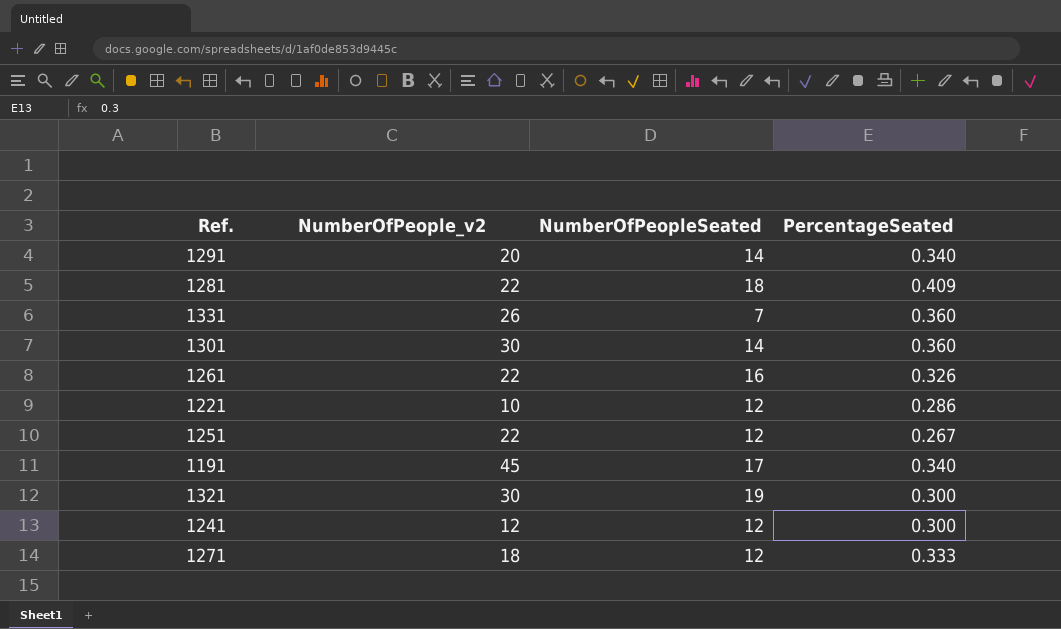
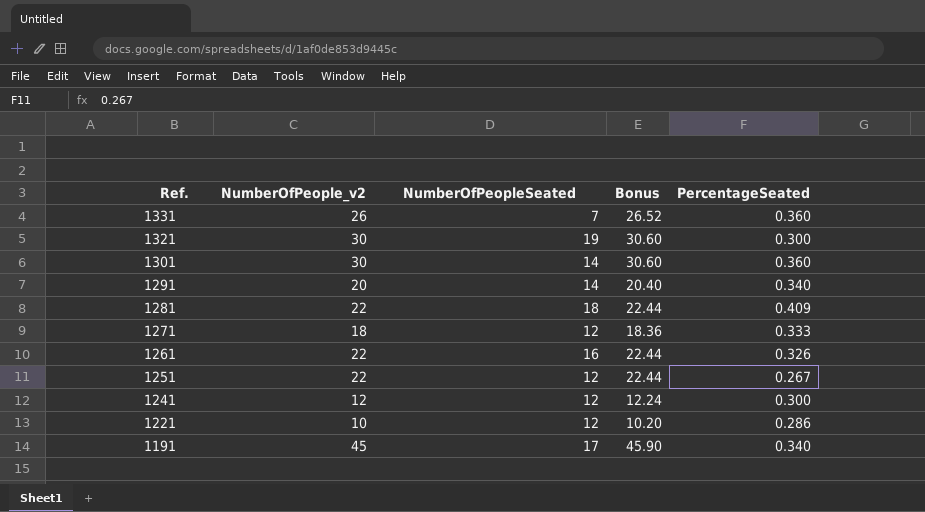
row order: none -> Ref. descending
column Bonus | formula: none -> [NumberOfPeople_v2] * 1.02

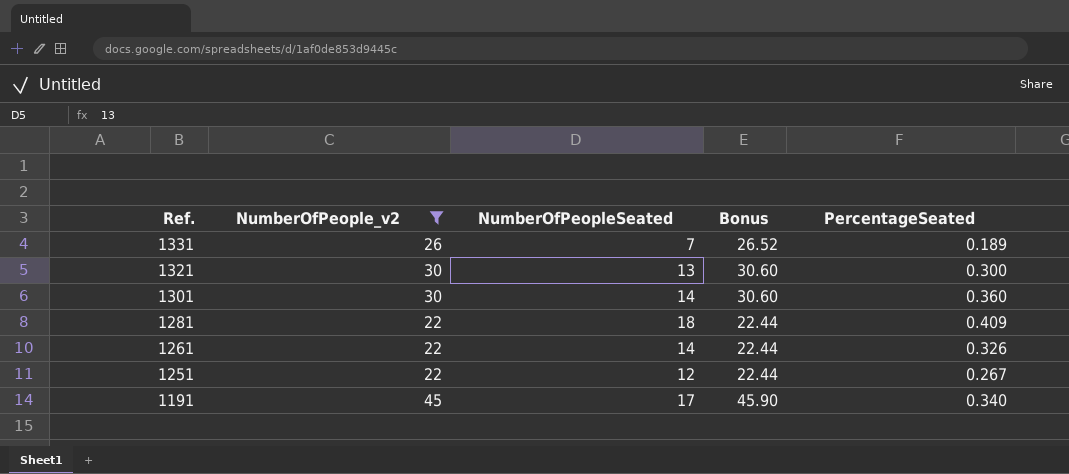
filter: none -> NumberOfPeople_v2 >= 22
1331 | PercentageSeated: 0.360 -> 0.189
1321 | NumberOfPeopleSeated: 19 -> 13
1261 | NumberOfPeopleSeated: 16 -> 14

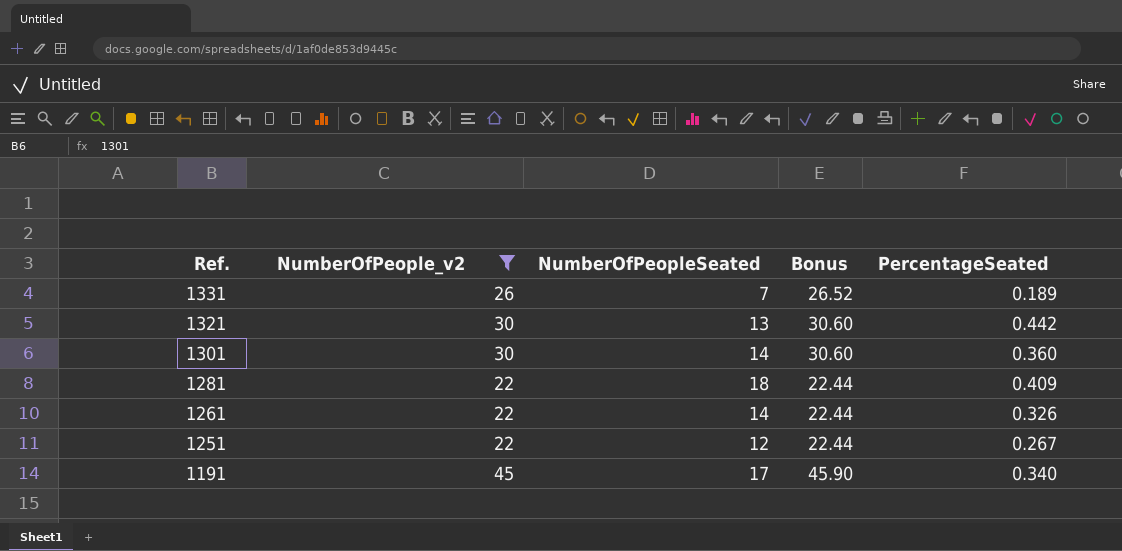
1321 | PercentageSeated: 0.300 -> 0.442

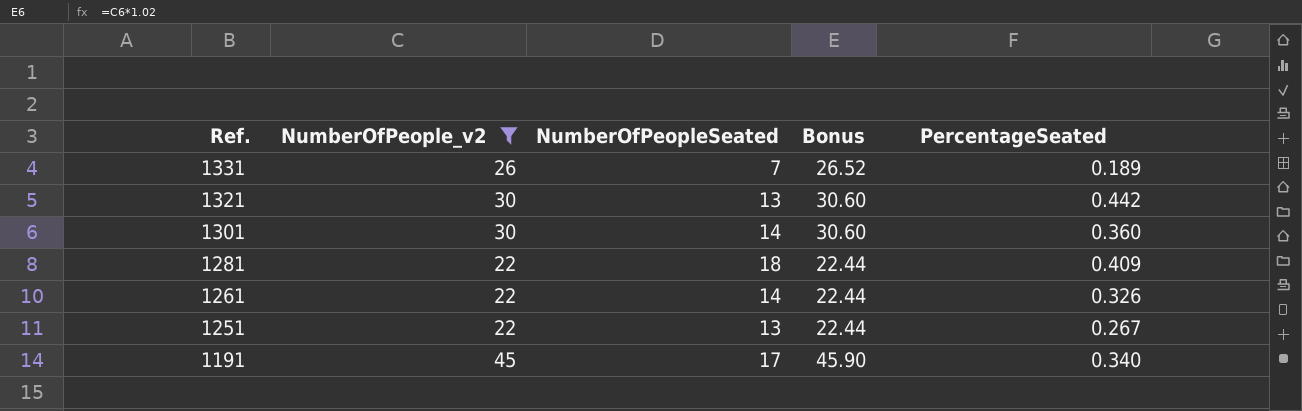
1251 | NumberOfPeopleSeated: 12 -> 13

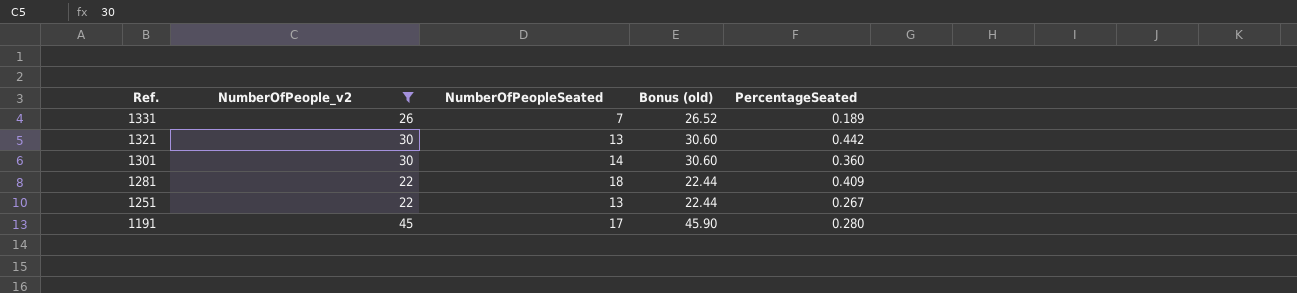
column name: Bonus -> Bonus (old)
row 1261: 22 | 14 | 22.44 | 0.326 -> none
1191 | PercentageSeated: 0.340 -> 0.280

